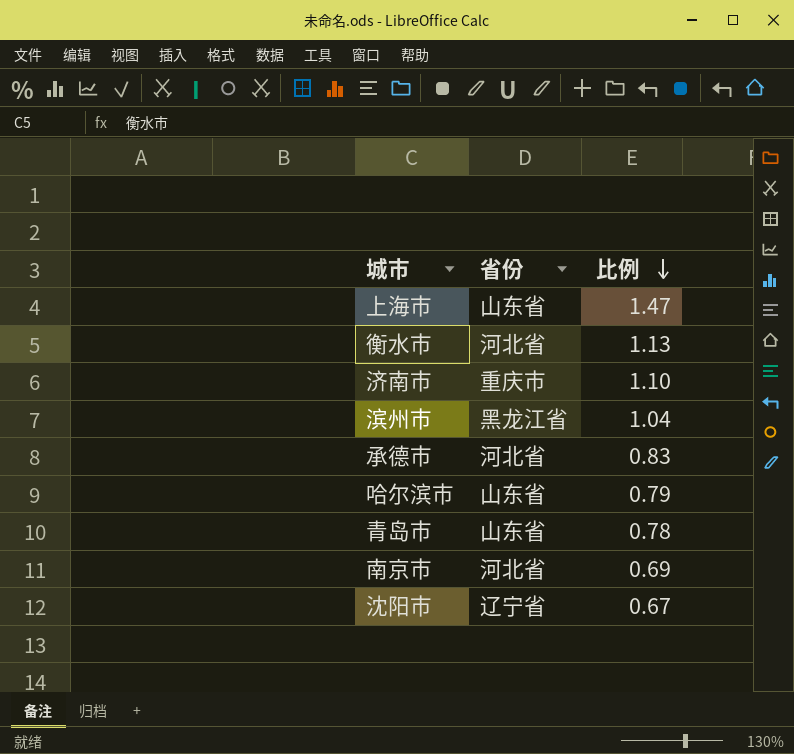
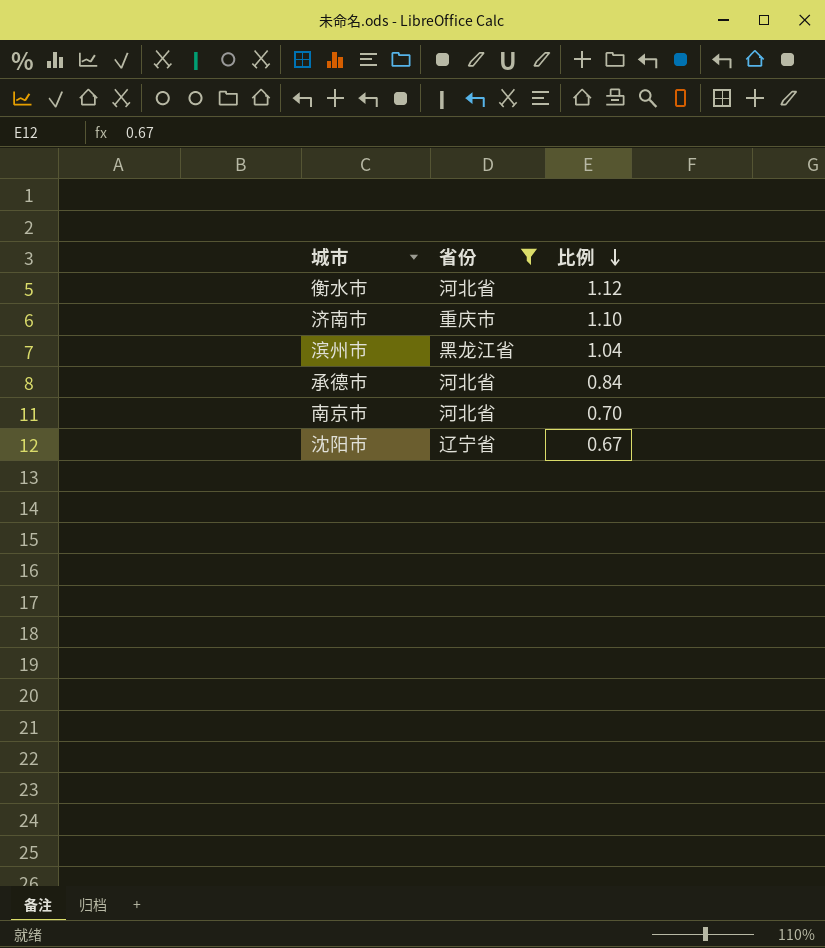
filter: none -> 省份 != 山东省
衡水市 | 比例: 1.13 -> 1.12
承德市 | 比例: 0.83 -> 0.84
南京市 | 比例: 0.69 -> 0.70

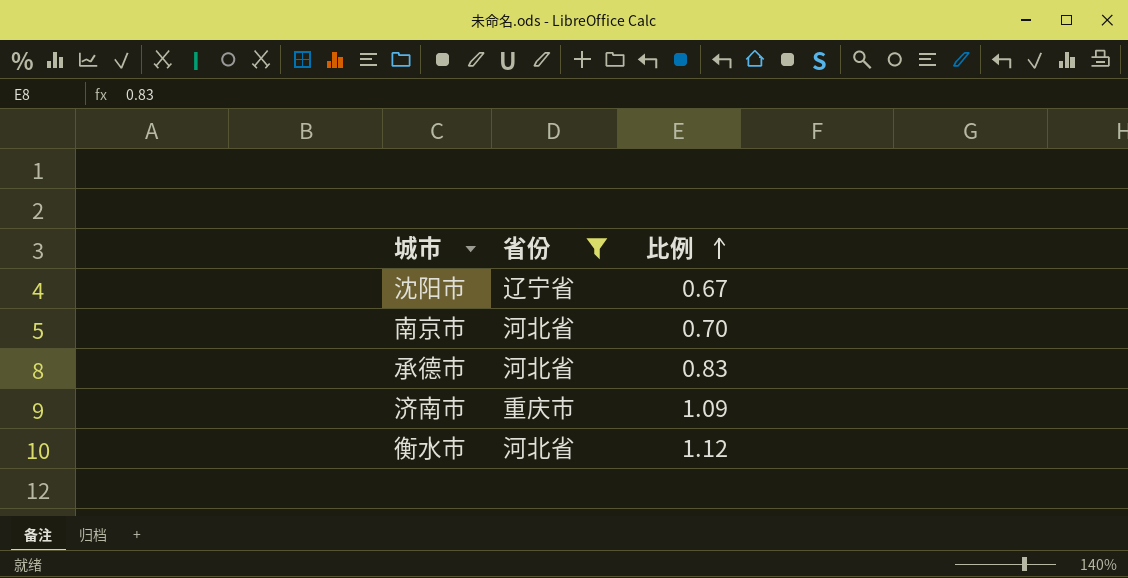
row order: 比例 descending -> 比例 ascending
row 滨州市: 黑龙江省 | 1.04 -> none
承德市 | 比例: 0.84 -> 0.83
济南市 | 比例: 1.10 -> 1.09

